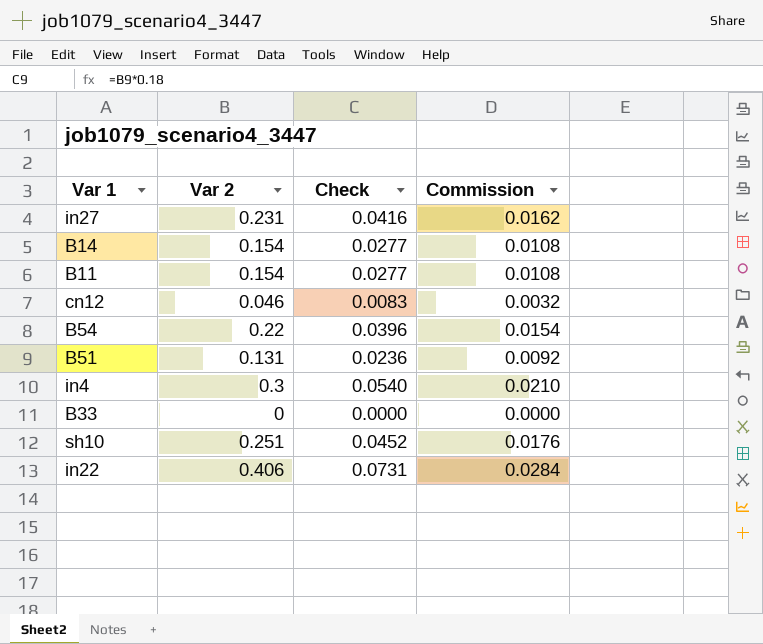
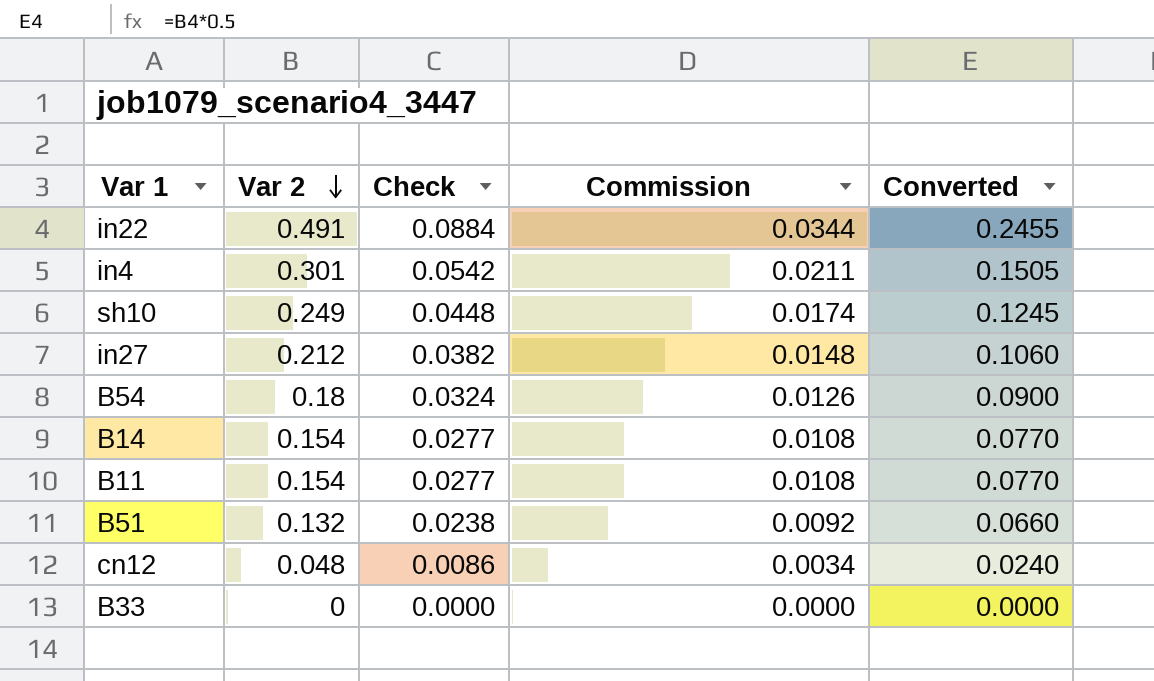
row order: none -> Var 2 descending
column Converted | formula: none -> [Var 2] * 0.5
in22 | Var 2: 0.406 -> 0.491
in22 | Check: 0.0731 -> 0.0884
in22 | Commission: 0.0284 -> 0.0344
in4 | Var 2: 0.3 -> 0.301
in4 | Check: 0.0540 -> 0.0542
in4 | Commission: 0.0210 -> 0.0211
sh10 | Var 2: 0.251 -> 0.249
sh10 | Check: 0.0452 -> 0.0448
sh10 | Commission: 0.0176 -> 0.0174
in27 | Var 2: 0.231 -> 0.212
in27 | Check: 0.0416 -> 0.0382
in27 | Commission: 0.0162 -> 0.0148
B54 | Var 2: 0.22 -> 0.18
B54 | Check: 0.0396 -> 0.0324
B54 | Commission: 0.0154 -> 0.0126
B51 | Var 2: 0.131 -> 0.132
B51 | Check: 0.0236 -> 0.0238
cn12 | Var 2: 0.046 -> 0.048
cn12 | Check: 0.0083 -> 0.0086
cn12 | Commission: 0.0032 -> 0.0034

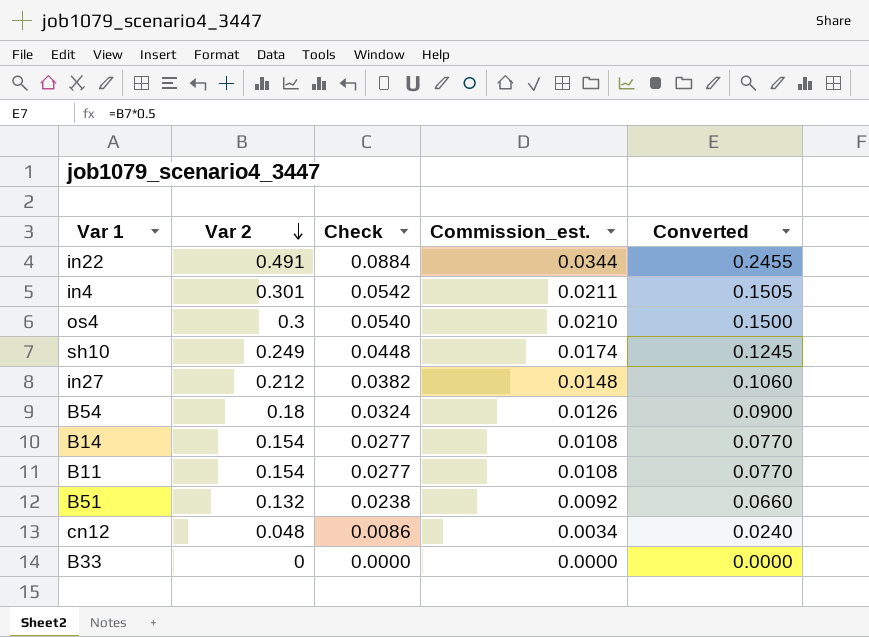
column name: Commission -> Commission_est.
row os4: none -> 0.3 | 0.0540 | 0.0210 | 0.1500

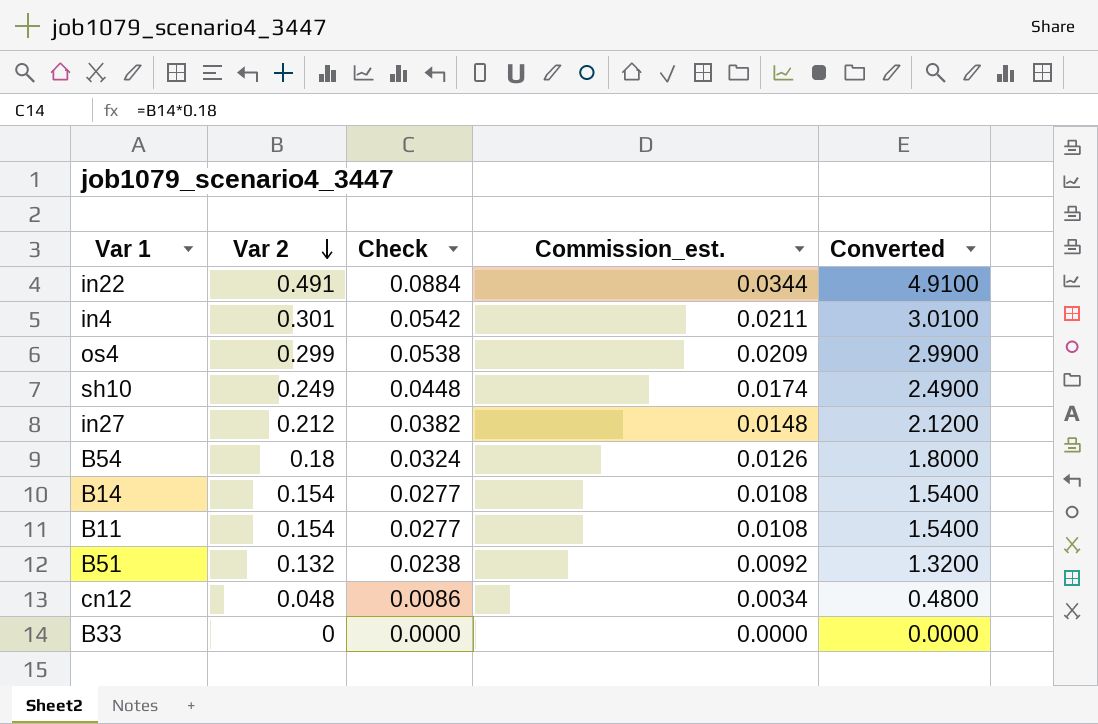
column Converted | formula: [Var 2] * 0.5 -> [Var 2] * 10
os4 | Var 2: 0.3 -> 0.299
os4 | Check: 0.0540 -> 0.0538
os4 | Commission_est.: 0.0210 -> 0.0209

